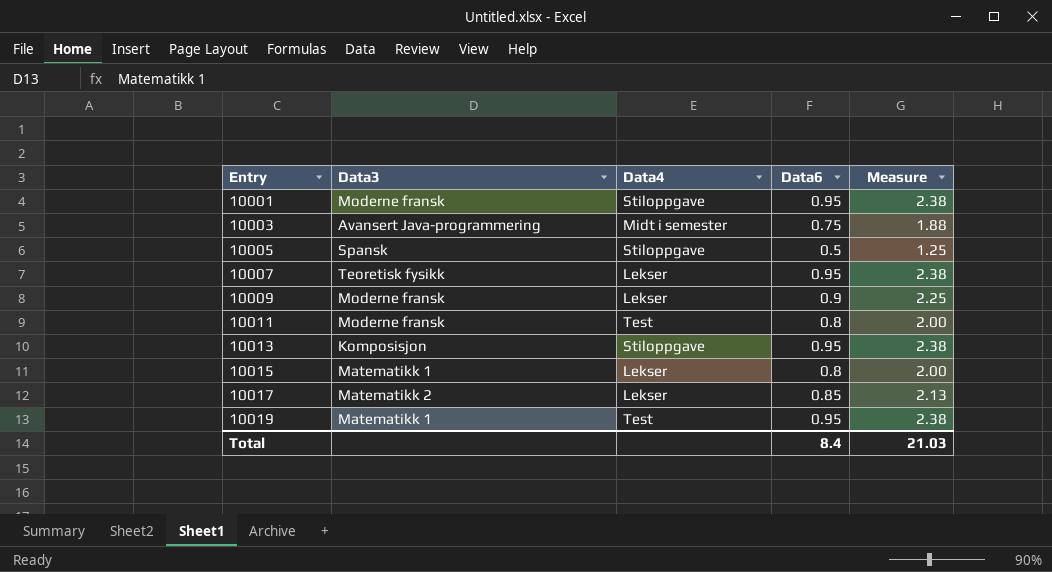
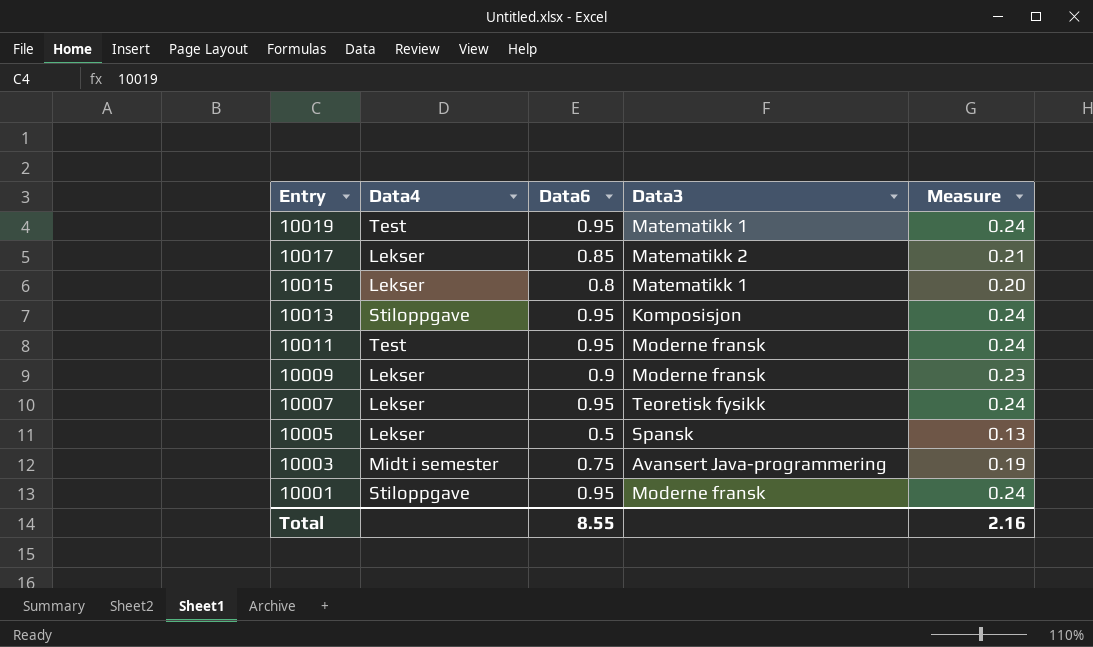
row order: Entry ascending -> Entry descending
column Data3 | position: 2 -> 4
column Measure | formula: [Data6] * 2.5 -> [Data6] * 0.25
10011 | Data6: 0.8 -> 0.95
10005 | Data4: Stiloppgave -> Lekser
Total | Data6: 8.4 -> 8.55
Total | Measure: 21.03 -> 2.16

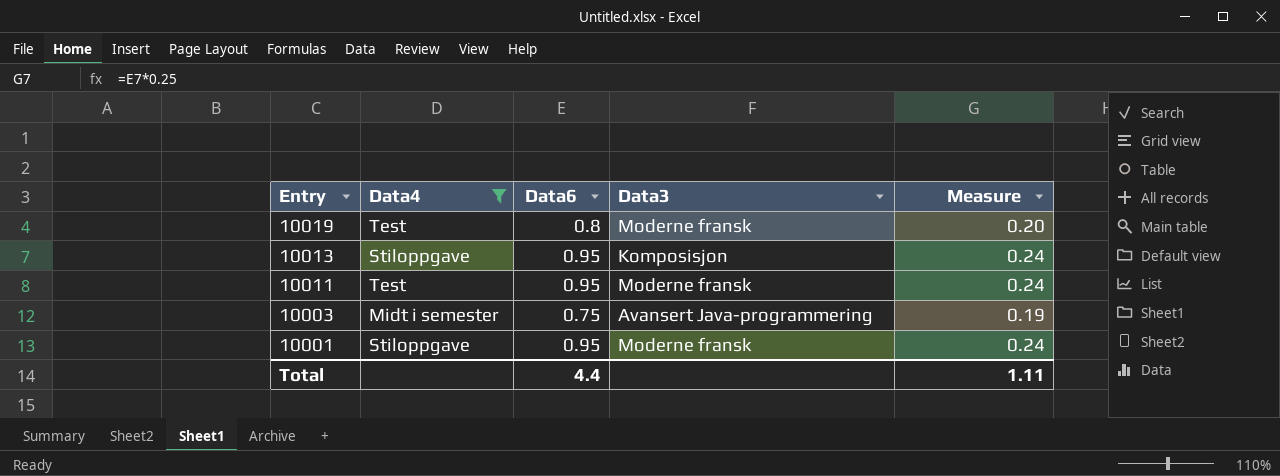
filter: none -> Data4 != Lekser
10019 | Data6: 0.95 -> 0.8
10019 | Data3: Matematikk 1 -> Moderne fransk
10019 | Measure: 0.24 -> 0.20
Total | Data6: 8.55 -> 4.4
Total | Measure: 2.16 -> 1.11

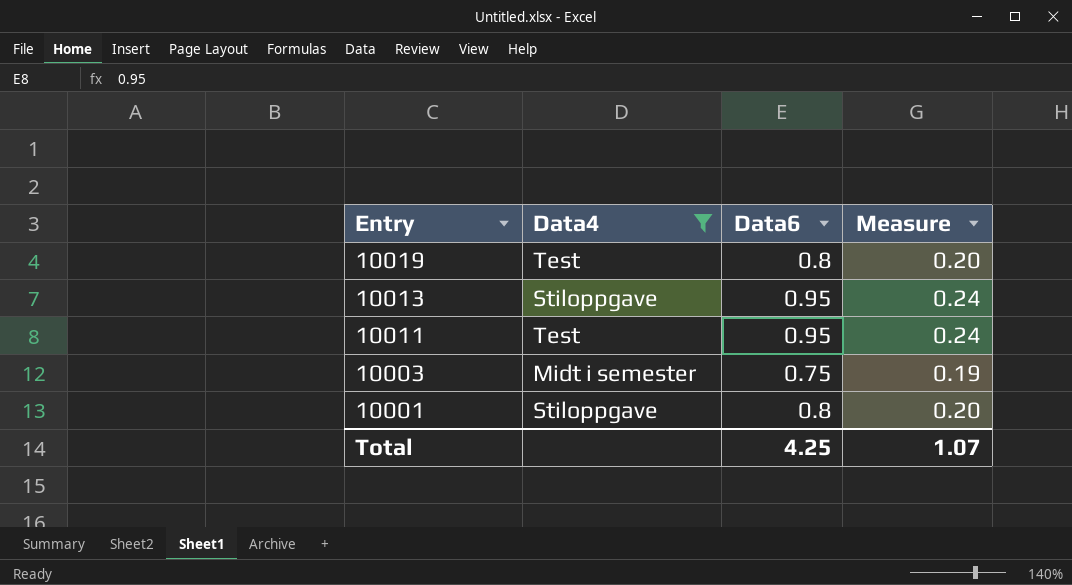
column Data3 | position: 4 -> none
10001 | Data6: 0.95 -> 0.8
10001 | Measure: 0.24 -> 0.20
Total | Data6: 4.4 -> 4.25
Total | Measure: 1.11 -> 1.07

